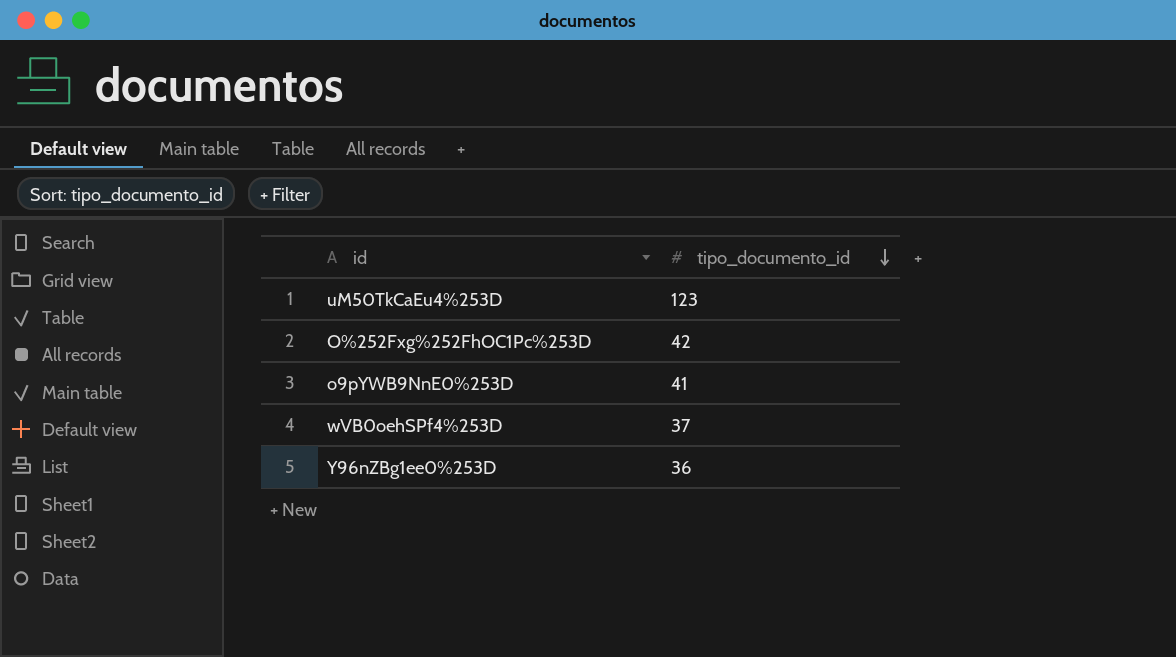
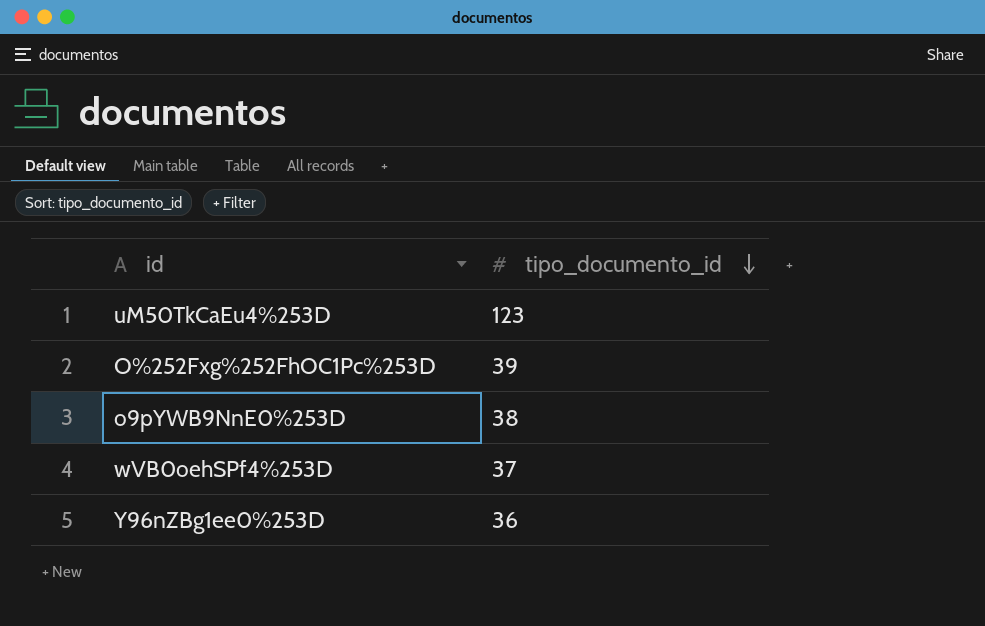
O%252Fxg%252FhOC1Pc%253D | tipo_documento_id: 42 -> 39
o9pYWB9NnE0%253D | tipo_documento_id: 41 -> 38

